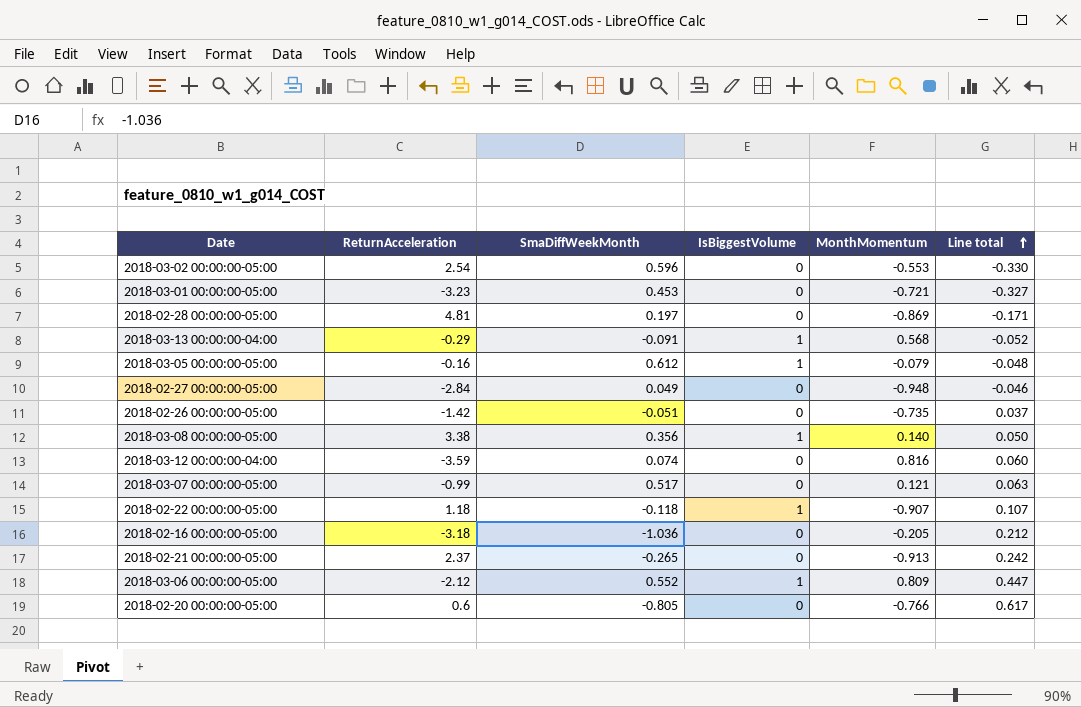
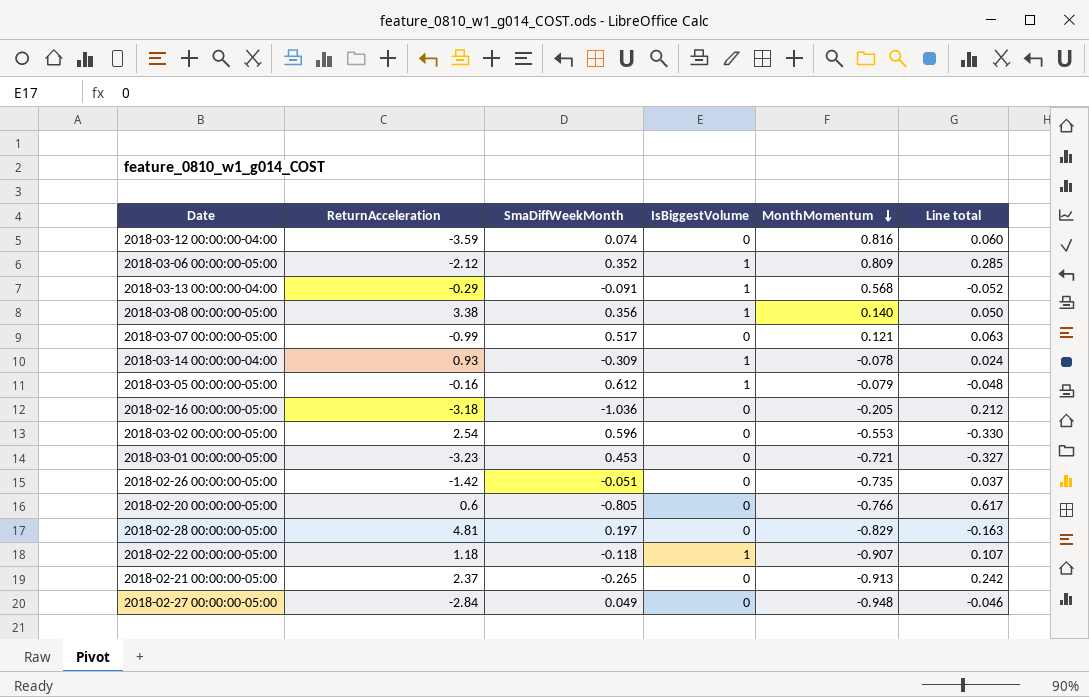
row order: Line total ascending -> MonthMomentum descending
2018-03-06 00:00:00-05:00 | SmaDiffWeekMonth: 0.552 -> 0.352
2018-03-06 00:00:00-05:00 | Line total: 0.447 -> 0.285
row 2018-03-14 00:00:00-04:00: none -> 0.93 | -0.309 | 1 | -0.078 | 0.024
2018-02-28 00:00:00-05:00 | MonthMomentum: -0.869 -> -0.829
2018-02-28 00:00:00-05:00 | Line total: -0.171 -> -0.163

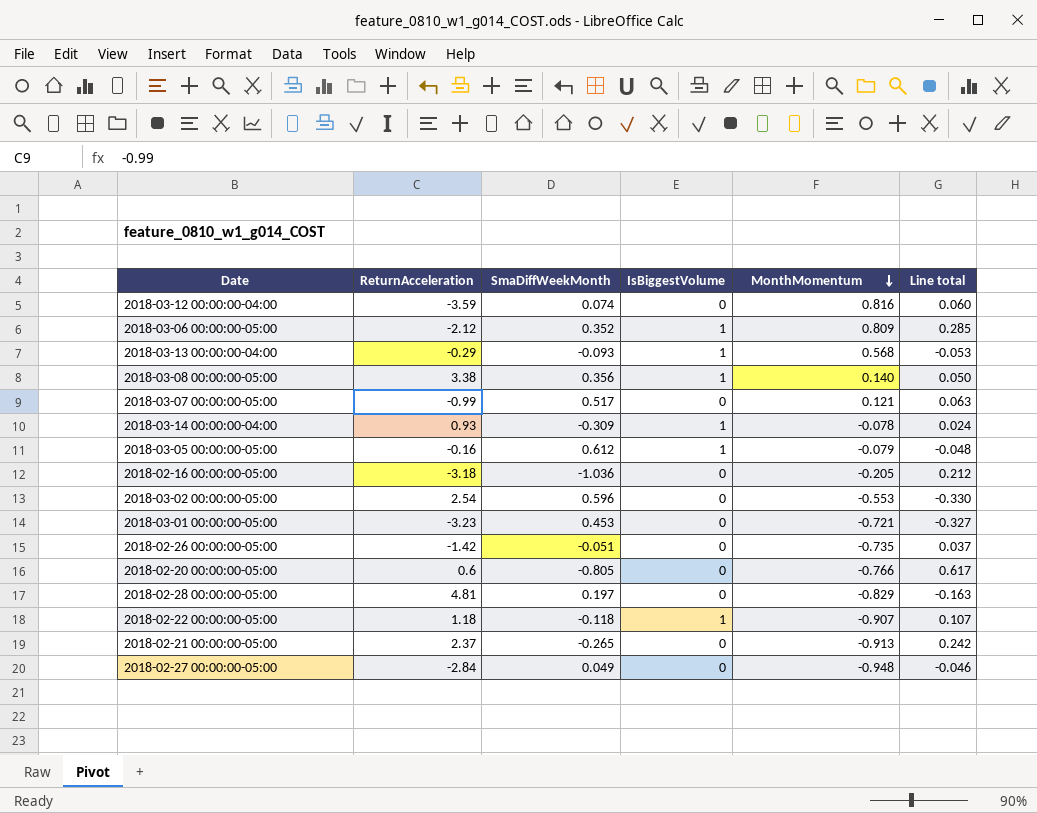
2018-03-13 00:00:00-04:00 | SmaDiffWeekMonth: -0.091 -> -0.093
2018-03-13 00:00:00-04:00 | Line total: -0.052 -> -0.053

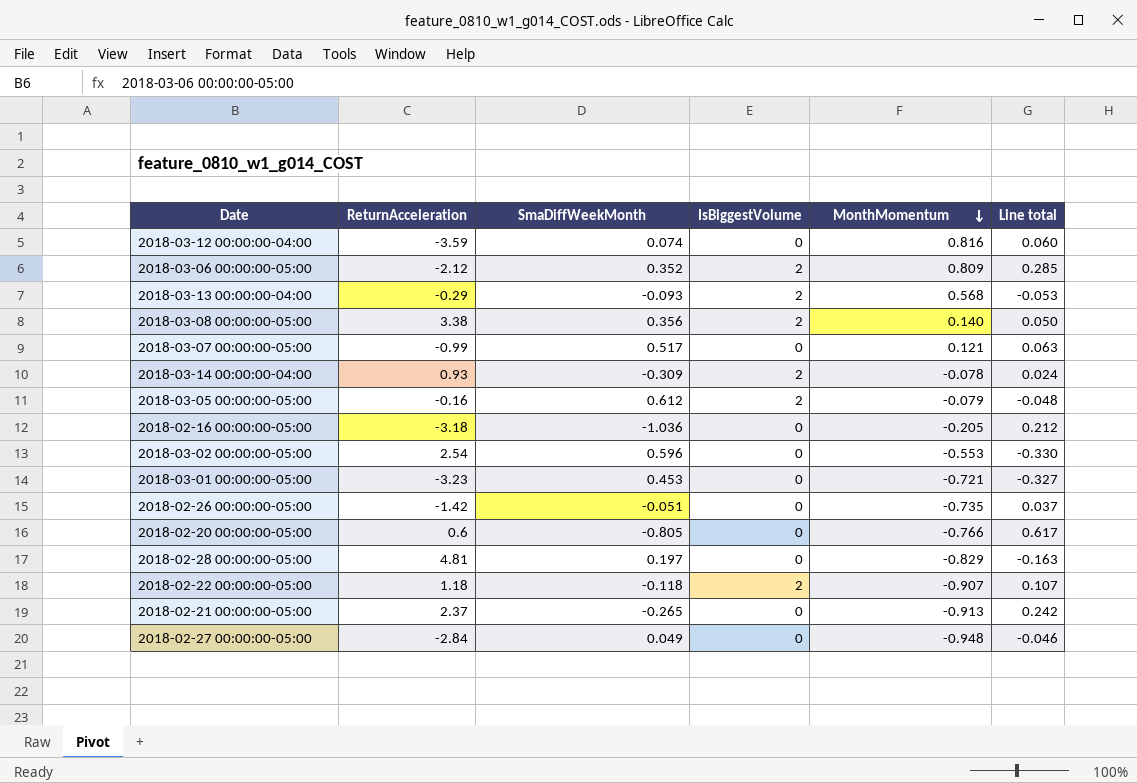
2018-03-06 00:00:00-05:00 | IsBiggestVolume: 1 -> 2
2018-03-13 00:00:00-04:00 | IsBiggestVolume: 1 -> 2
2018-03-08 00:00:00-05:00 | IsBiggestVolume: 1 -> 2
2018-03-14 00:00:00-04:00 | IsBiggestVolume: 1 -> 2
2018-03-05 00:00:00-05:00 | IsBiggestVolume: 1 -> 2
2018-02-22 00:00:00-05:00 | IsBiggestVolume: 1 -> 2

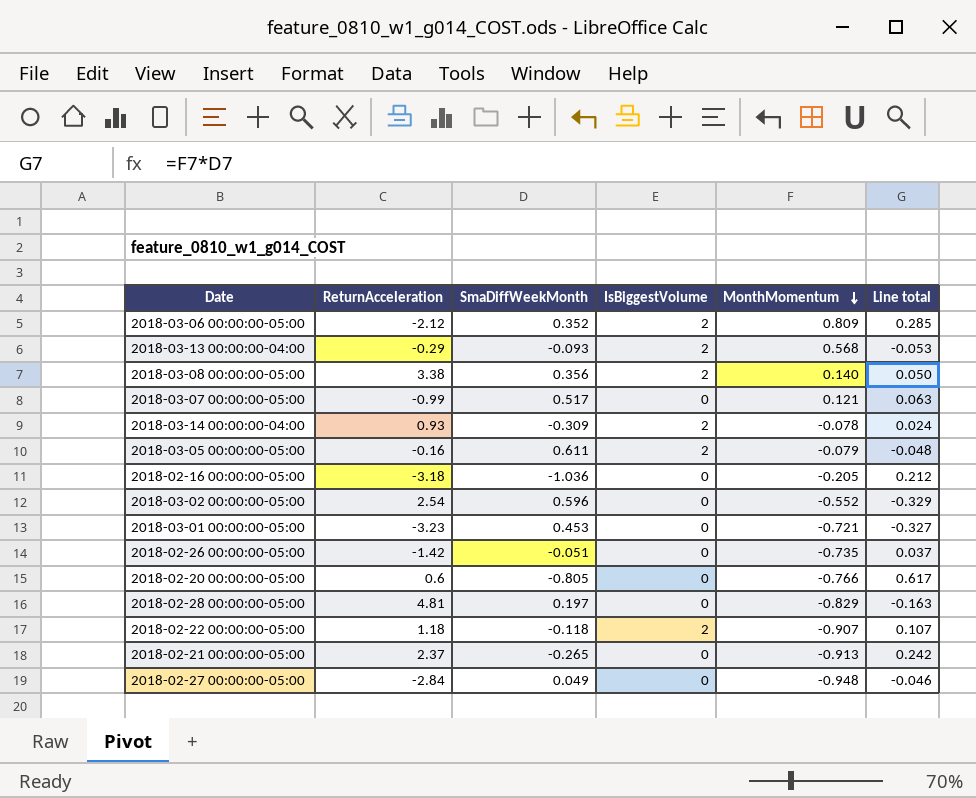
row 2018-03-12 00:00:00-04:00: -3.59 | 0.074 | 0 | 0.816 | 0.060 -> none
2018-03-05 00:00:00-05:00 | SmaDiffWeekMonth: 0.612 -> 0.611
2018-03-02 00:00:00-05:00 | MonthMomentum: -0.553 -> -0.552
2018-03-02 00:00:00-05:00 | Line total: -0.330 -> -0.329

